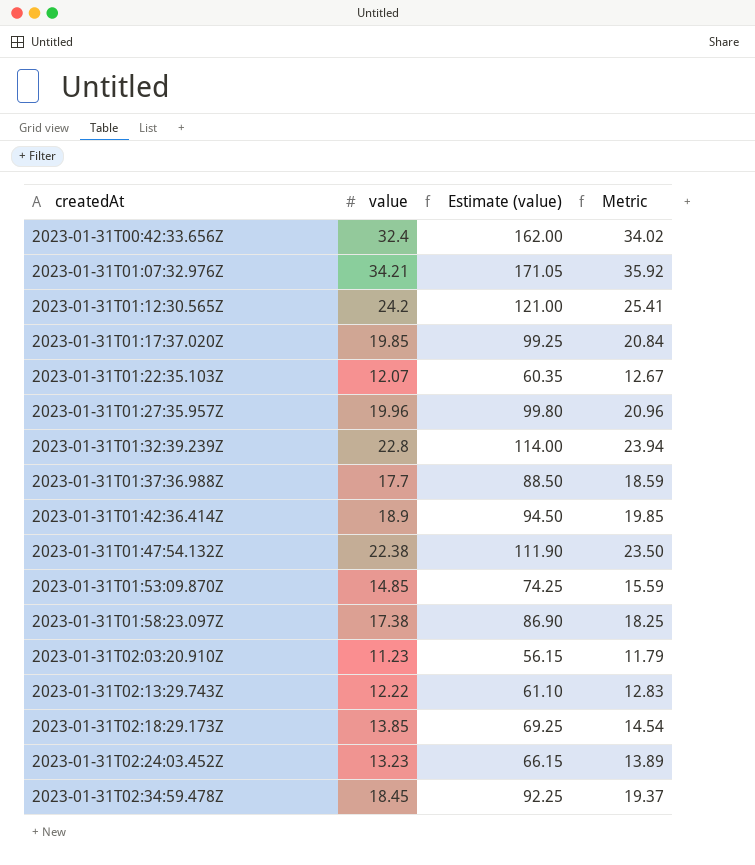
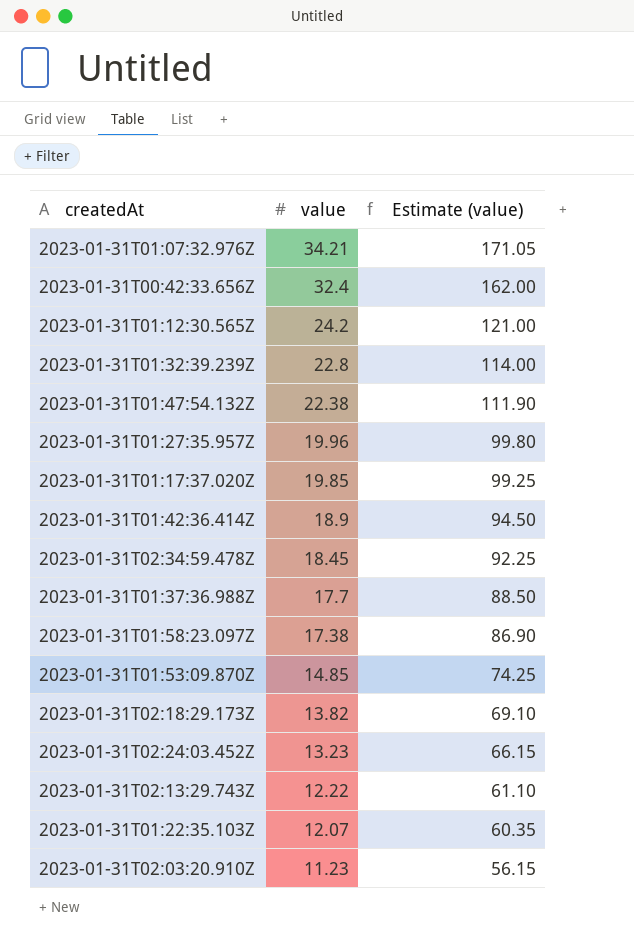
row order: createdAt ascending -> value descending
column Metric | formula: [value] * 1.05 -> none
2023-01-31T02:18:29.173Z | value: 13.85 -> 13.82
2023-01-31T02:18:29.173Z | Estimate (value): 69.25 -> 69.10

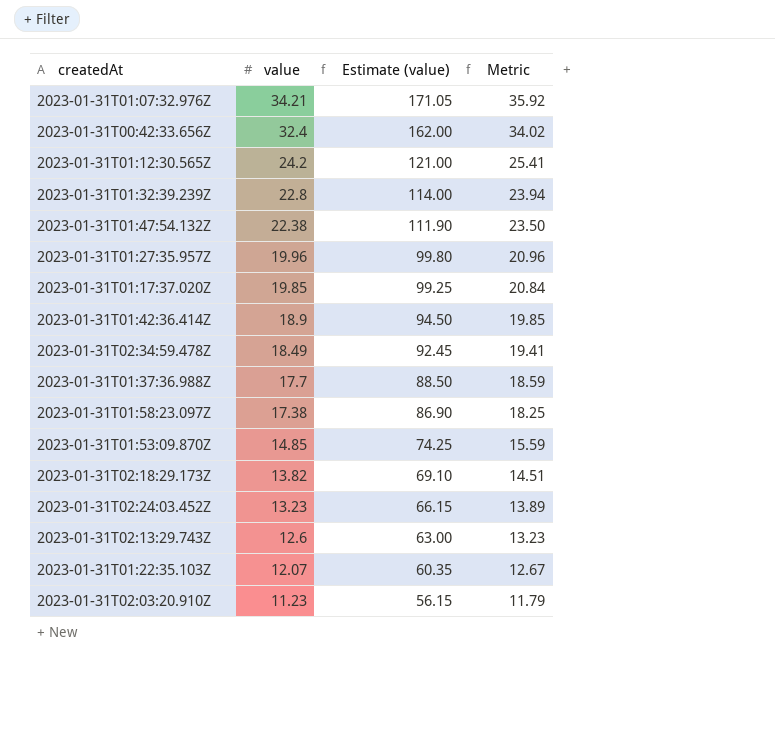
column Metric | formula: none -> [value] * 1.05
2023-01-31T02:34:59.478Z | value: 18.45 -> 18.49
2023-01-31T02:34:59.478Z | Estimate (value): 92.25 -> 92.45
2023-01-31T02:13:29.743Z | value: 12.22 -> 12.6
2023-01-31T02:13:29.743Z | Estimate (value): 61.10 -> 63.00

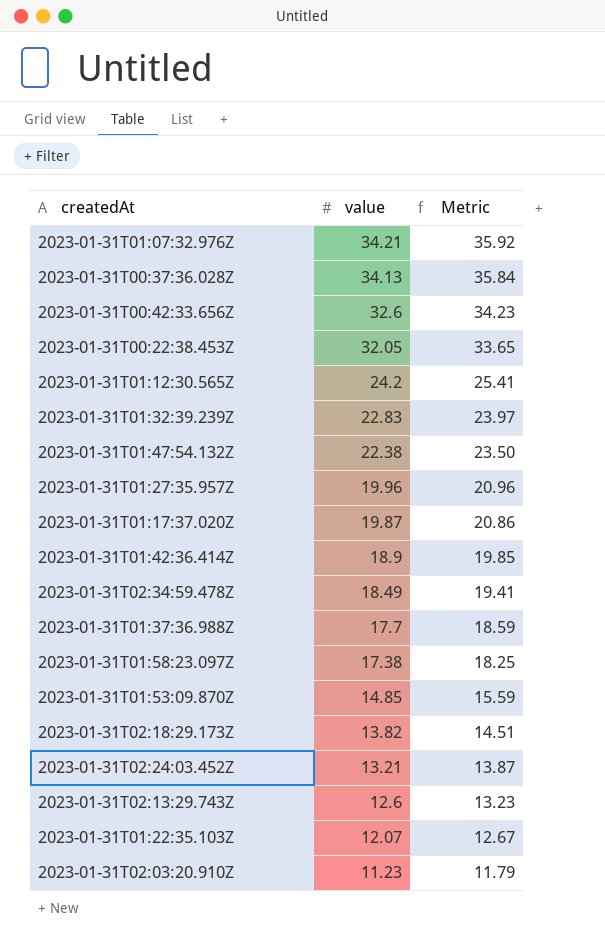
column Estimate (value) | formula: [value] * 5 -> none
row 2023-01-31T00:37:36.028Z: none -> 34.13 | 35.84
2023-01-31T00:42:33.656Z | value: 32.4 -> 32.6
2023-01-31T00:42:33.656Z | Metric: 34.02 -> 34.23
row 2023-01-31T00:22:38.453Z: none -> 32.05 | 33.65
2023-01-31T01:32:39.239Z | value: 22.8 -> 22.83
2023-01-31T01:32:39.239Z | Metric: 23.94 -> 23.97
2023-01-31T01:17:37.020Z | value: 19.85 -> 19.87
2023-01-31T01:17:37.020Z | Metric: 20.84 -> 20.86
2023-01-31T02:24:03.452Z | value: 13.23 -> 13.21
2023-01-31T02:24:03.452Z | Metric: 13.89 -> 13.87

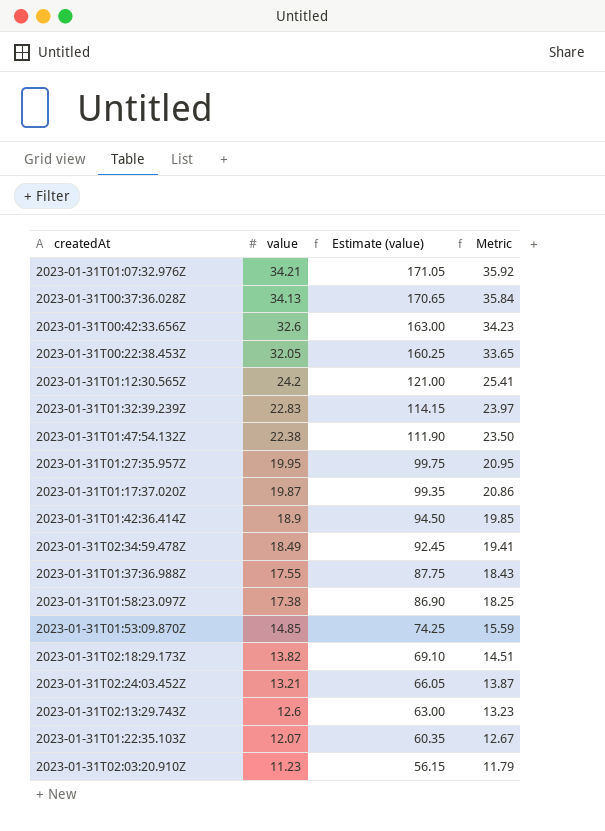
column Estimate (value) | formula: none -> [value] * 5
2023-01-31T01:27:35.957Z | value: 19.96 -> 19.95
2023-01-31T01:27:35.957Z | Metric: 20.96 -> 20.95
2023-01-31T01:37:36.988Z | value: 17.7 -> 17.55
2023-01-31T01:37:36.988Z | Metric: 18.59 -> 18.43

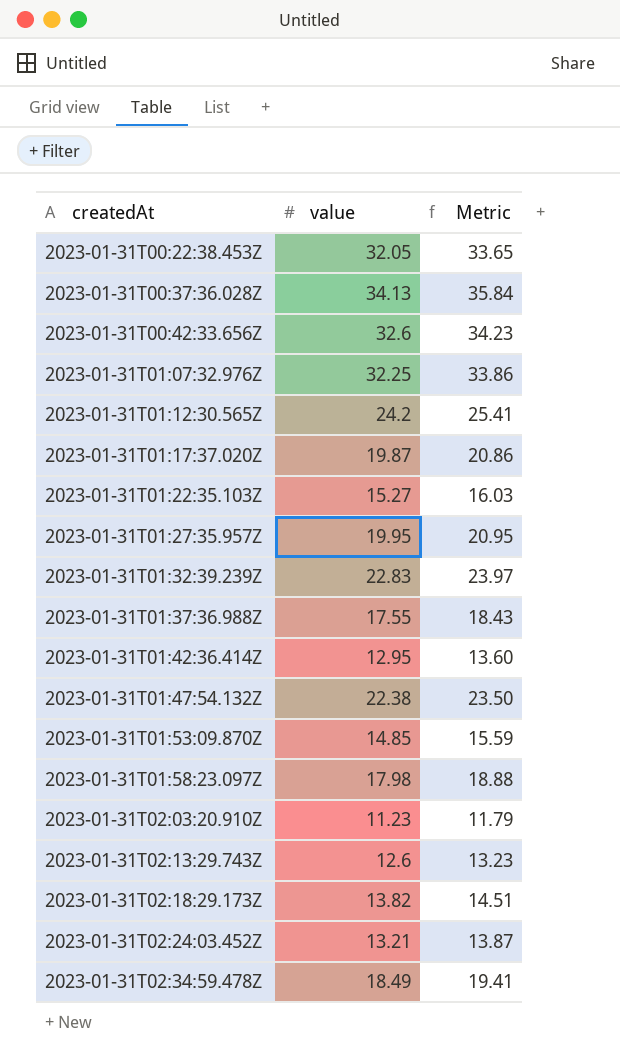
row order: value descending -> createdAt ascending
column Estimate (value) | formula: [value] * 5 -> none
2023-01-31T01:07:32.976Z | value: 34.21 -> 32.25
2023-01-31T01:07:32.976Z | Metric: 35.92 -> 33.86
2023-01-31T01:22:35.103Z | value: 12.07 -> 15.27
2023-01-31T01:22:35.103Z | Metric: 12.67 -> 16.03
2023-01-31T01:42:36.414Z | value: 18.9 -> 12.95
2023-01-31T01:42:36.414Z | Metric: 19.85 -> 13.60
2023-01-31T01:58:23.097Z | value: 17.38 -> 17.98
2023-01-31T01:58:23.097Z | Metric: 18.25 -> 18.88

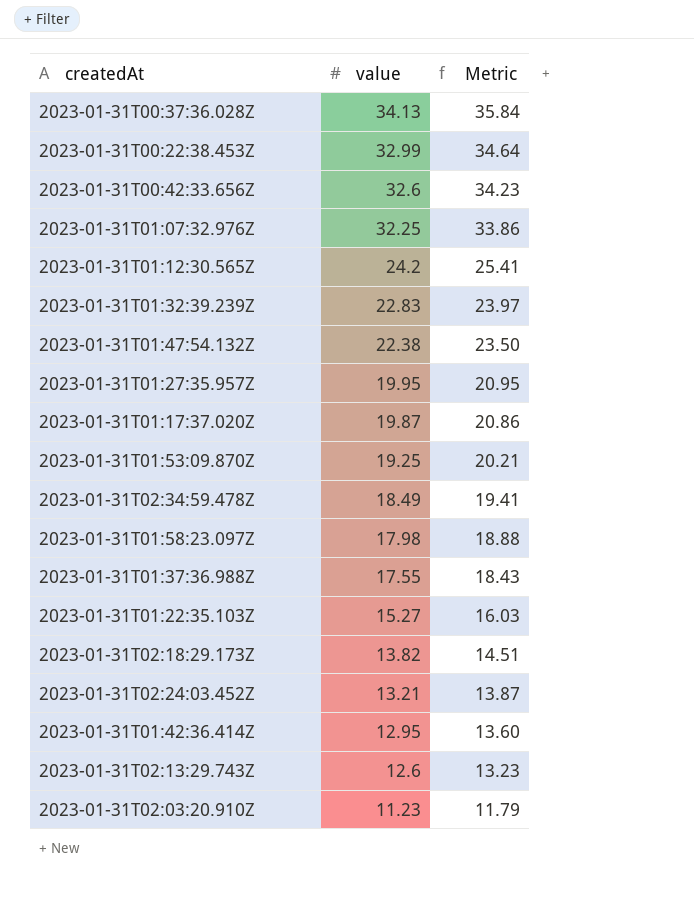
row order: createdAt ascending -> value descending
2023-01-31T00:22:38.453Z | value: 32.05 -> 32.99
2023-01-31T00:22:38.453Z | Metric: 33.65 -> 34.64
2023-01-31T01:53:09.870Z | value: 14.85 -> 19.25
2023-01-31T01:53:09.870Z | Metric: 15.59 -> 20.21

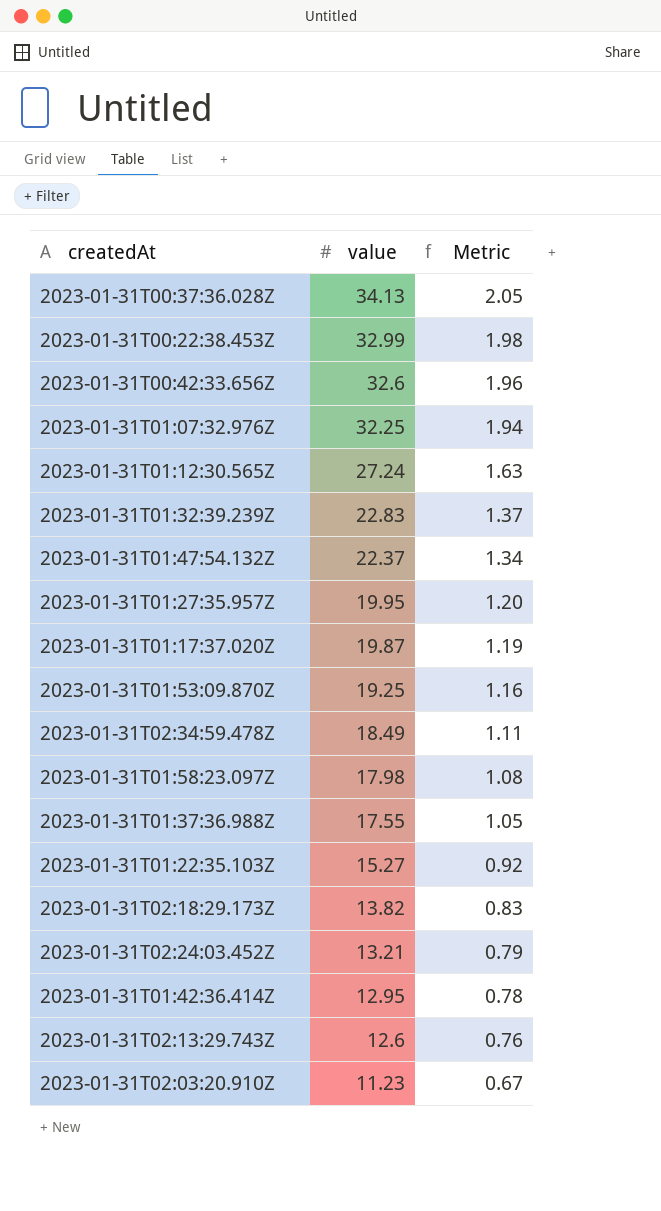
column Metric | formula: [value] * 1.05 -> [value] * 0.06
2023-01-31T01:12:30.565Z | value: 24.2 -> 27.24
2023-01-31T01:47:54.132Z | value: 22.38 -> 22.37

